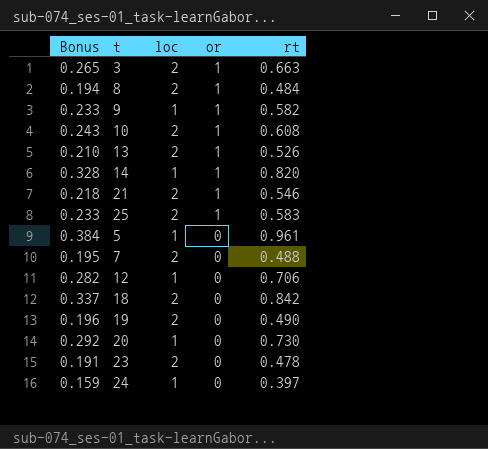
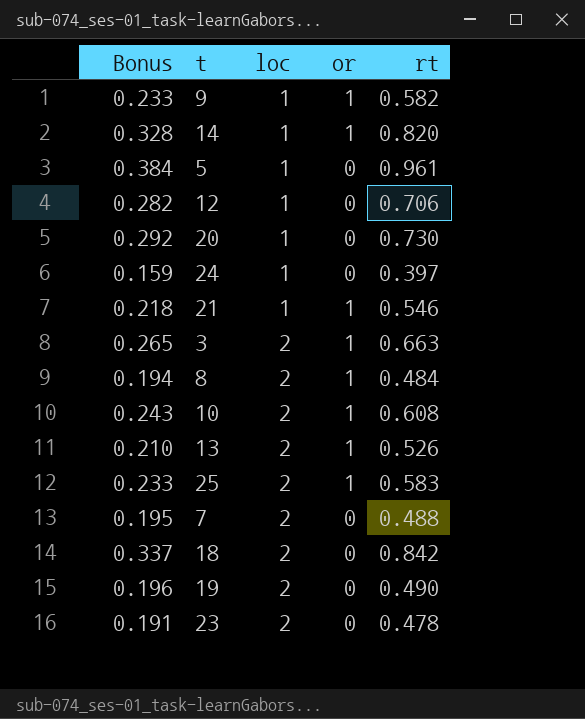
row order: or descending -> loc ascending
21 | loc: 2 -> 1

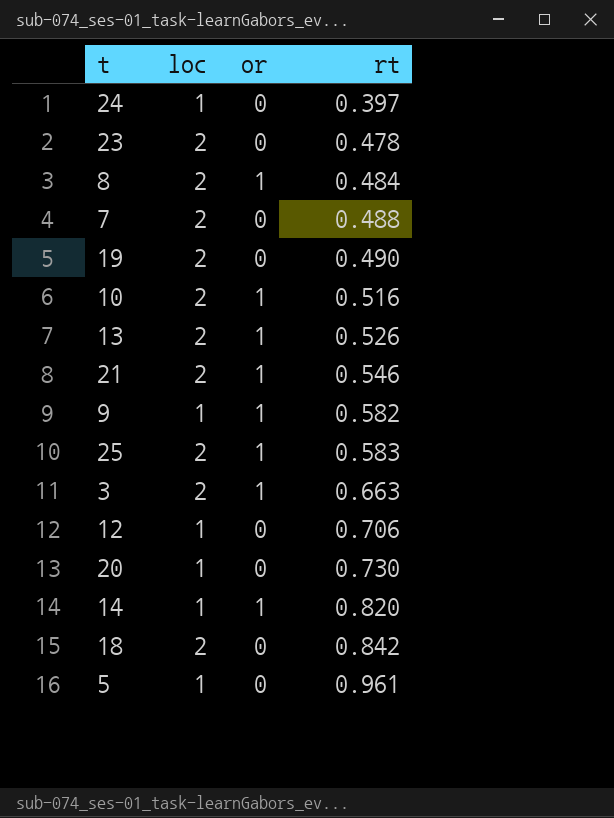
row order: loc ascending -> rt ascending
column Bonus | formula: [rt] * 0.4 -> none
10 | rt: 0.608 -> 0.516
21 | loc: 1 -> 2

